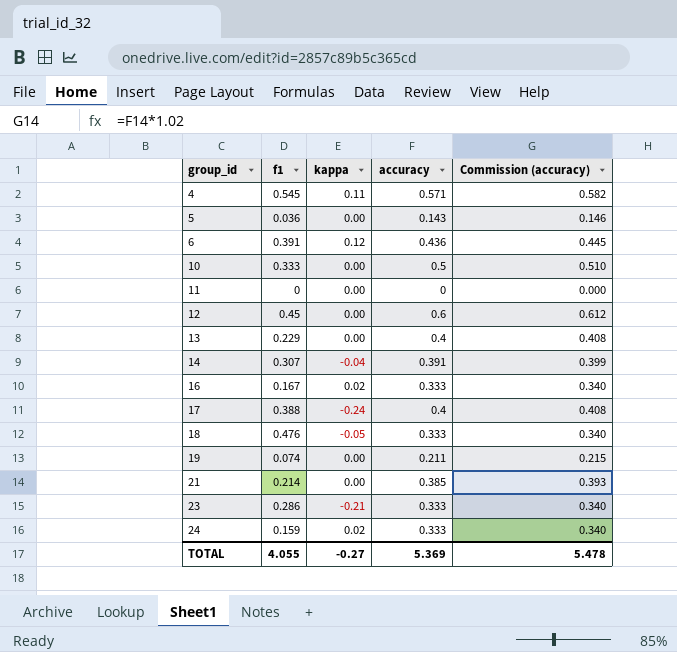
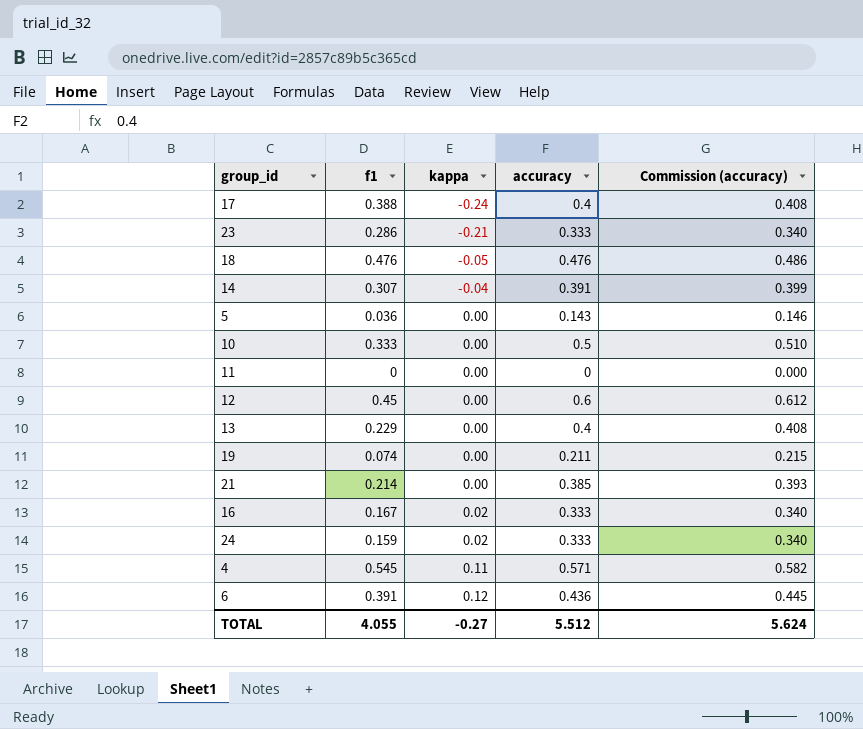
row order: group_id ascending -> kappa ascending
18 | accuracy: 0.333 -> 0.476
18 | Commission (accuracy): 0.340 -> 0.486
TOTAL | accuracy: 5.369 -> 5.512
TOTAL | Commission (accuracy): 5.478 -> 5.624

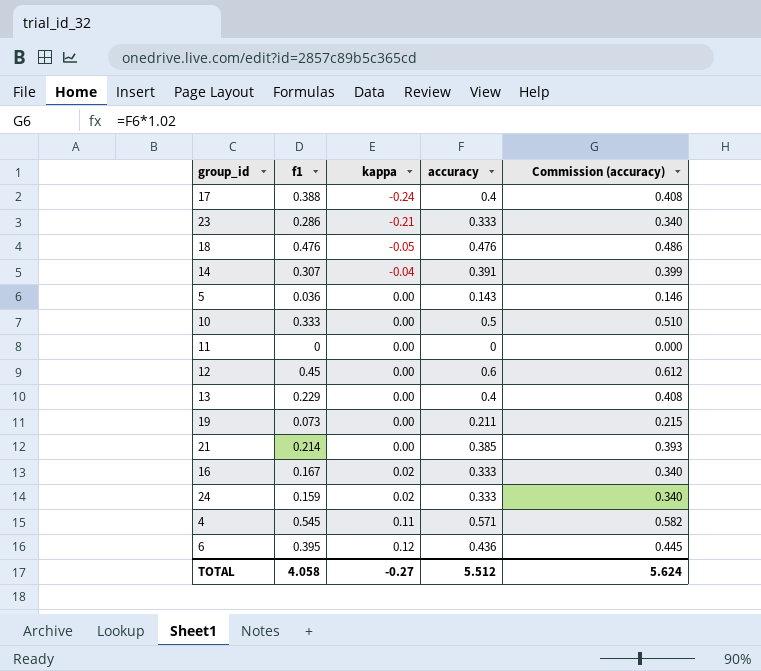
19 | f1: 0.074 -> 0.073
6 | f1: 0.391 -> 0.395
TOTAL | f1: 4.055 -> 4.058

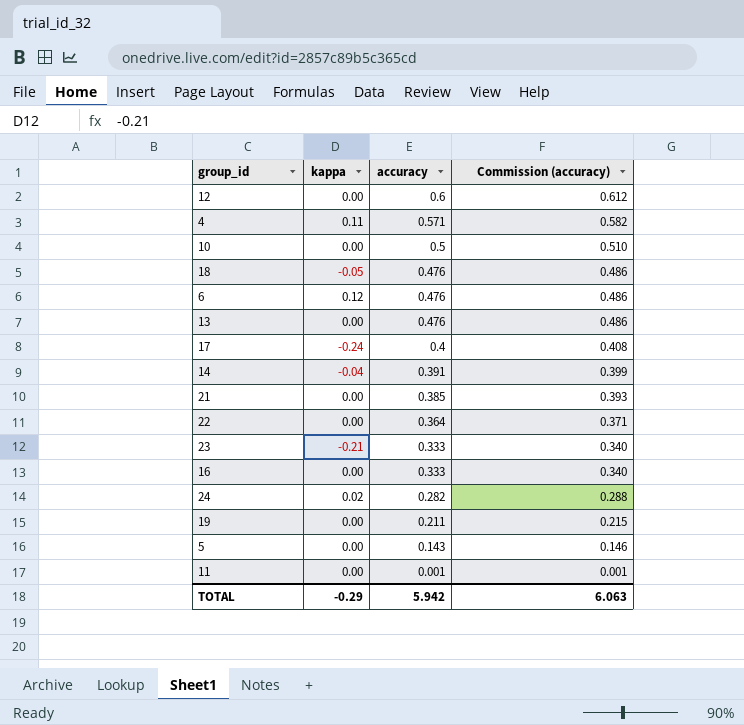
row order: kappa ascending -> accuracy descending
column f1 | position: 2 -> none
6 | accuracy: 0.436 -> 0.476
6 | Commission (accuracy): 0.445 -> 0.486
13 | accuracy: 0.4 -> 0.476
13 | Commission (accuracy): 0.408 -> 0.486
row 22: none -> 0.00 | 0.364 | 0.371
16 | kappa: 0.02 -> 0.00
24 | accuracy: 0.333 -> 0.282
24 | Commission (accuracy): 0.340 -> 0.288
11 | accuracy: 0 -> 0.001
11 | Commission (accuracy): 0.000 -> 0.001
TOTAL | kappa: -0.27 -> -0.29
TOTAL | accuracy: 5.512 -> 5.942
TOTAL | Commission (accuracy): 5.624 -> 6.063

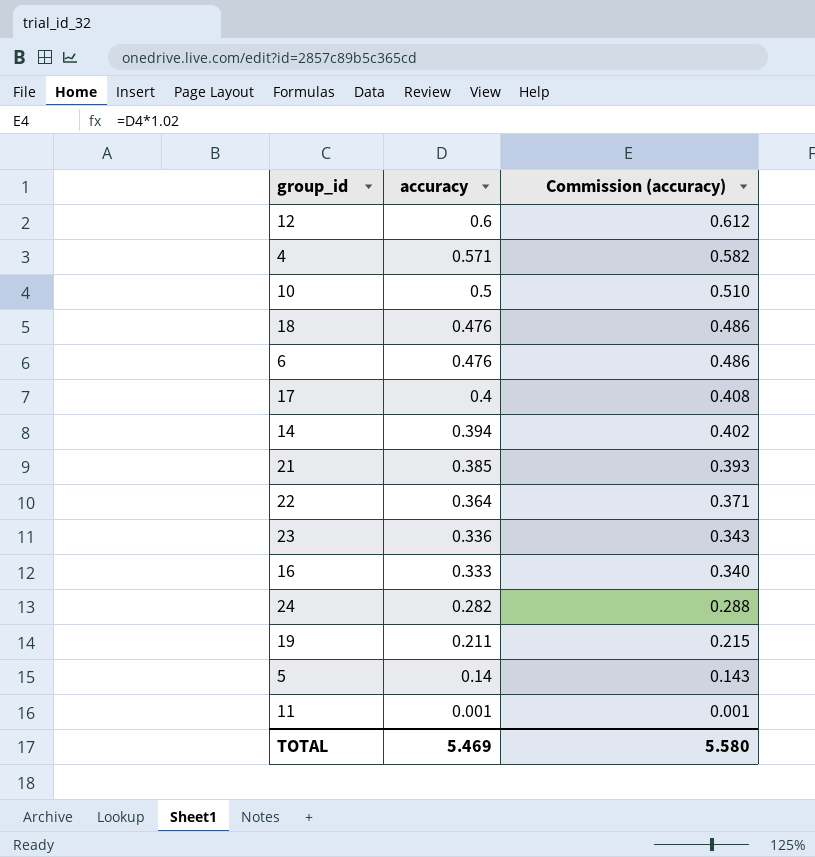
column kappa | position: 2 -> none
row 13: 0.00 | 0.476 | 0.486 -> none
14 | accuracy: 0.391 -> 0.394
14 | Commission (accuracy): 0.399 -> 0.402
23 | accuracy: 0.333 -> 0.336
23 | Commission (accuracy): 0.340 -> 0.343
5 | accuracy: 0.143 -> 0.14
5 | Commission (accuracy): 0.146 -> 0.143
TOTAL | accuracy: 5.942 -> 5.469
TOTAL | Commission (accuracy): 6.063 -> 5.580

